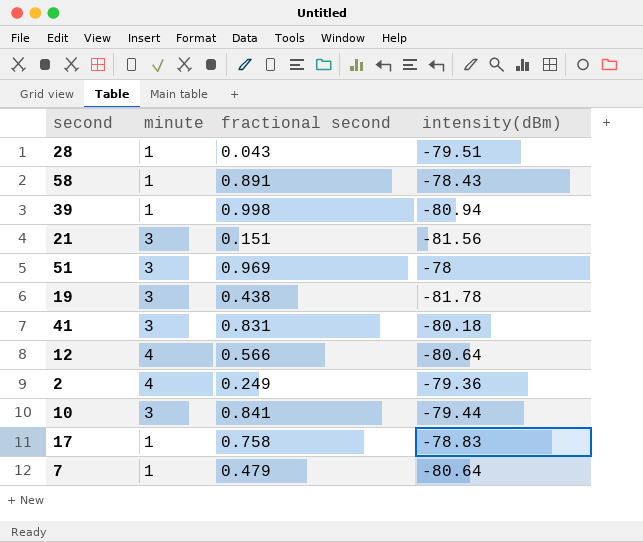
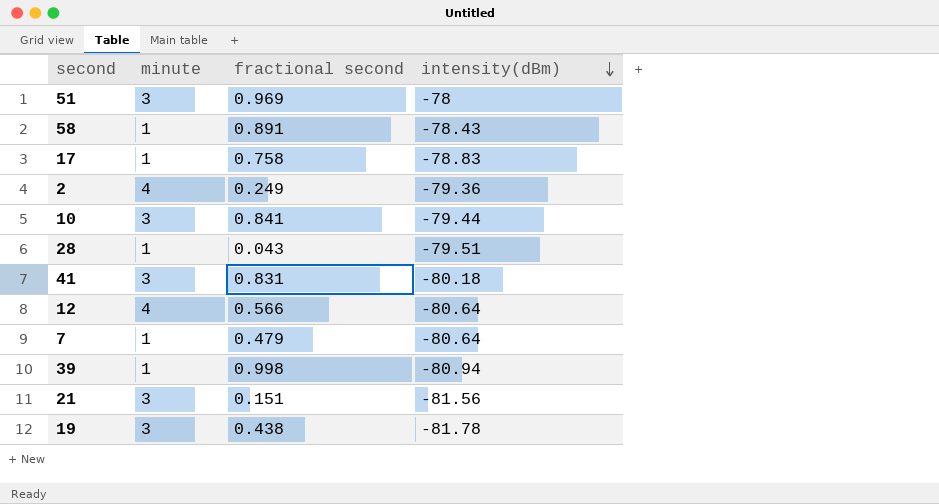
row order: none -> intensity(dBm) descending

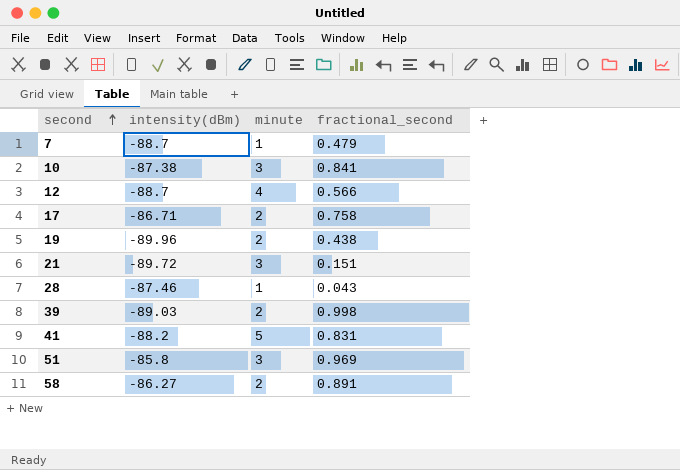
row order: intensity(dBm) descending -> second ascending
column intensity(dBm) | position: 4 -> 2
column name: fractional second -> fractional_second
row 2: 4 | 0.249 | -79.36 -> none
7 | intensity(dBm): -80.64 -> -88.7
10 | intensity(dBm): -79.44 -> -87.38
12 | intensity(dBm): -80.64 -> -88.7
17 | intensity(dBm): -78.83 -> -86.71
17 | minute: 1 -> 2
19 | intensity(dBm): -81.78 -> -89.96
19 | minute: 3 -> 2
21 | intensity(dBm): -81.56 -> -89.72
28 | intensity(dBm): -79.51 -> -87.46
39 | intensity(dBm): -80.94 -> -89.03
39 | minute: 1 -> 2
41 | intensity(dBm): -80.18 -> -88.2
41 | minute: 3 -> 5
51 | intensity(dBm): -78 -> -85.8
58 | intensity(dBm): -78.43 -> -86.27
58 | minute: 1 -> 2

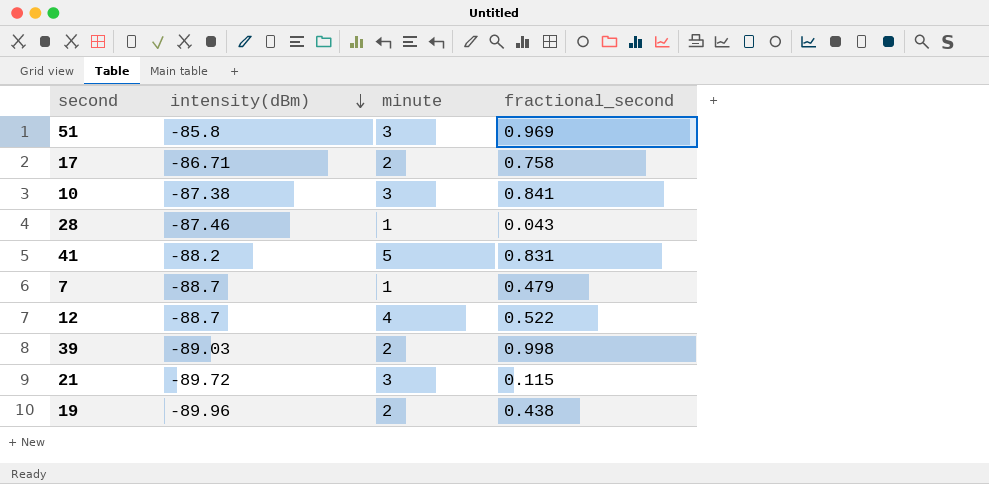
row order: second ascending -> intensity(dBm) descending
row 58: -86.27 | 2 | 0.891 -> none
12 | fractional_second: 0.566 -> 0.522
21 | fractional_second: 0.151 -> 0.115

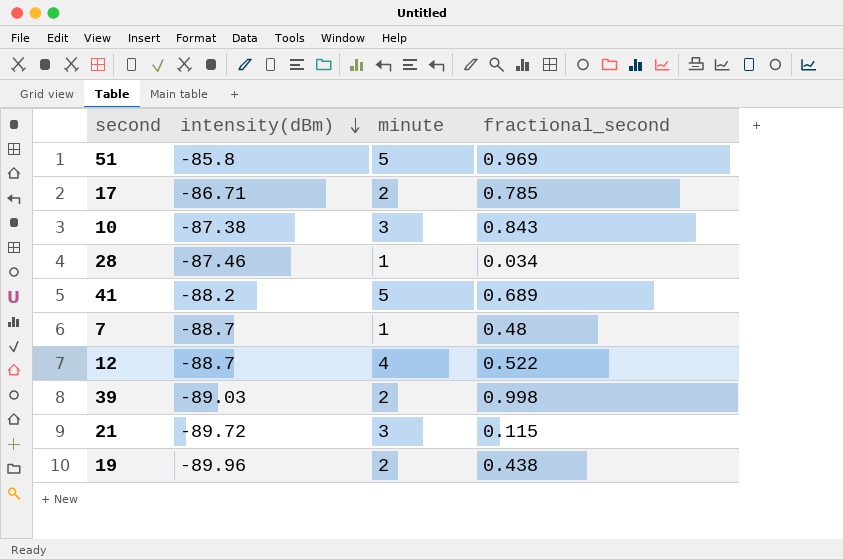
51 | minute: 3 -> 5
17 | fractional_second: 0.758 -> 0.785
10 | fractional_second: 0.841 -> 0.843
28 | fractional_second: 0.043 -> 0.034
41 | fractional_second: 0.831 -> 0.689
7 | fractional_second: 0.479 -> 0.48

